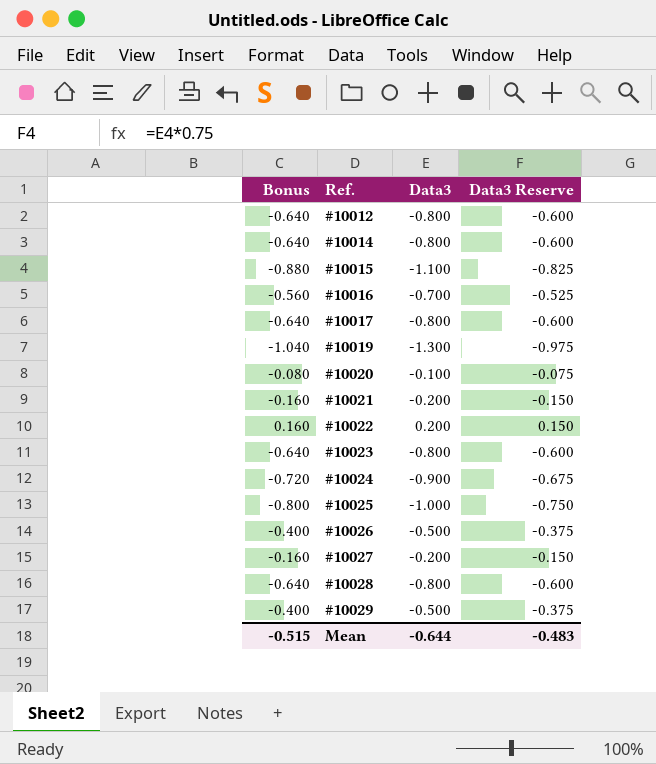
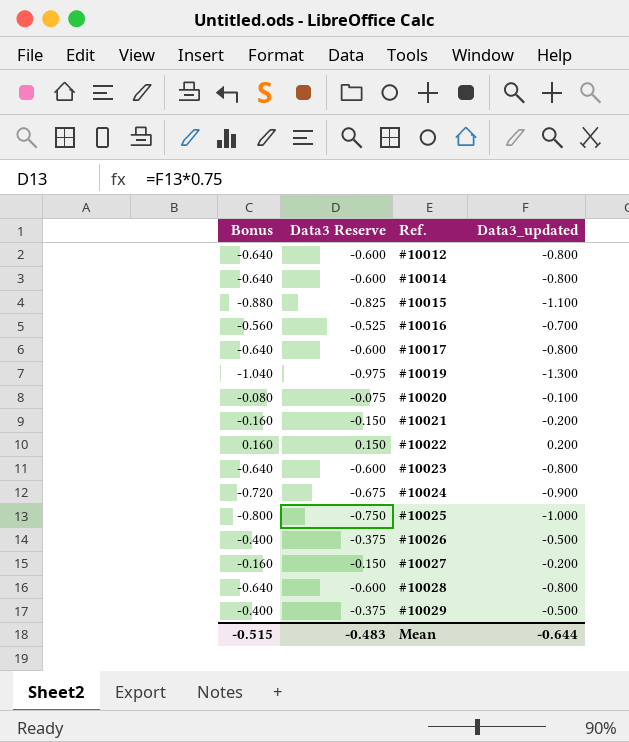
column Data3 Reserve | position: 4 -> 2
column name: Data3 -> Data3_updated

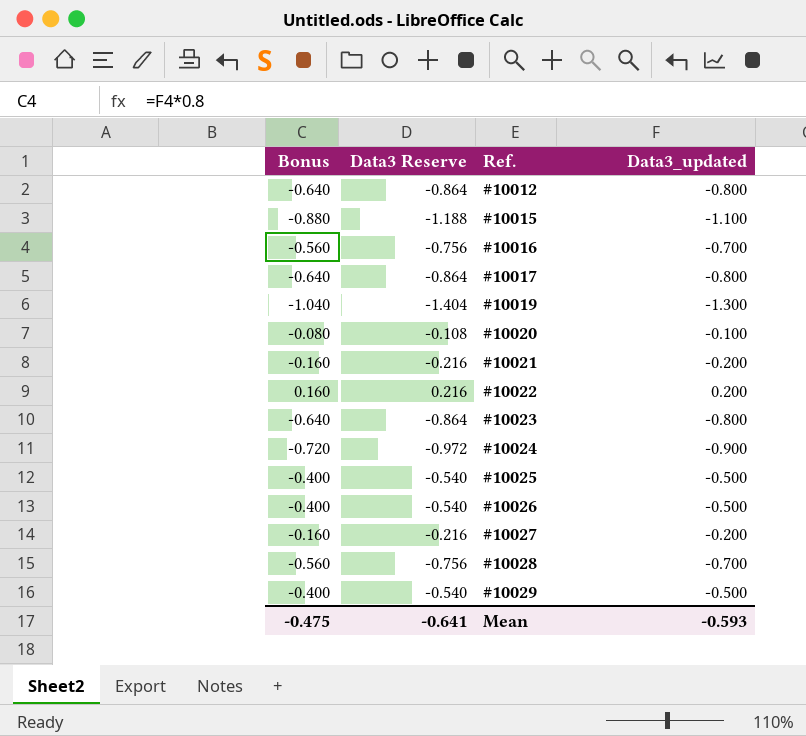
column Data3 Reserve | formula: [Data3_updated] * 0.75 -> [Data3_updated] * 1.08
row #10014: -0.640 | -0.600 | -0.800 -> none
#10025 | Bonus: -0.800 -> -0.400
#10025 | Data3_updated: -1.000 -> -0.500
#10028 | Bonus: -0.640 -> -0.560
#10028 | Data3_updated: -0.800 -> -0.700
Mean | Bonus: -0.515 -> -0.475
Mean | Data3 Reserve: -0.483 -> -0.641
Mean | Data3_updated: -0.644 -> -0.593

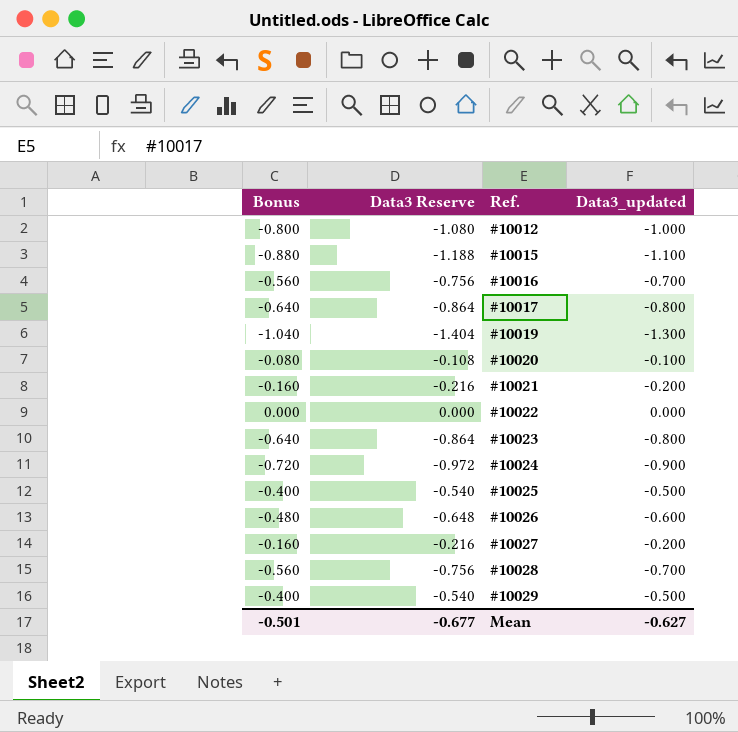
#10012 | Bonus: -0.640 -> -0.800
#10012 | Data3 Reserve: -0.864 -> -1.080
#10012 | Data3_updated: -0.800 -> -1.000
#10022 | Bonus: 0.160 -> 0.000
#10022 | Data3 Reserve: 0.216 -> 0.000
#10022 | Data3_updated: 0.200 -> 0.000
#10026 | Bonus: -0.400 -> -0.480
#10026 | Data3 Reserve: -0.540 -> -0.648
#10026 | Data3_updated: -0.500 -> -0.600
Mean | Bonus: -0.475 -> -0.501
Mean | Data3 Reserve: -0.641 -> -0.677
Mean | Data3_updated: -0.593 -> -0.627

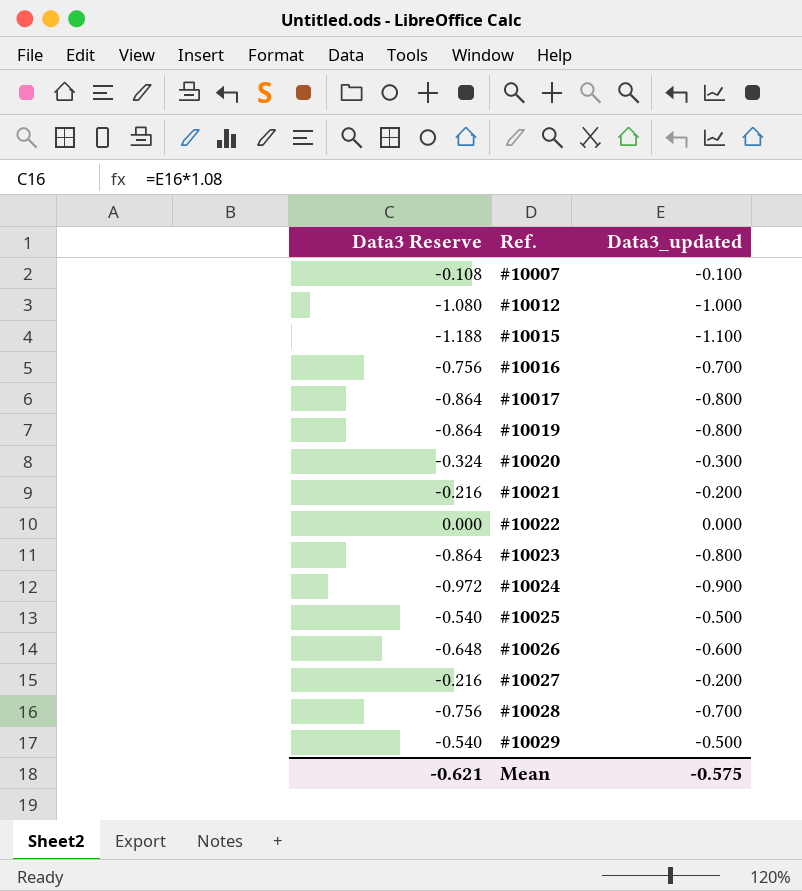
column Bonus | formula: [Data3_updated] * 0.8 -> none
row #10007: none -> -0.108 | -0.100
#10019 | Data3 Reserve: -1.404 -> -0.864
#10019 | Data3_updated: -1.300 -> -0.800
#10020 | Data3 Reserve: -0.108 -> -0.324
#10020 | Data3_updated: -0.100 -> -0.300
Mean | Data3 Reserve: -0.677 -> -0.621
Mean | Data3_updated: -0.627 -> -0.575

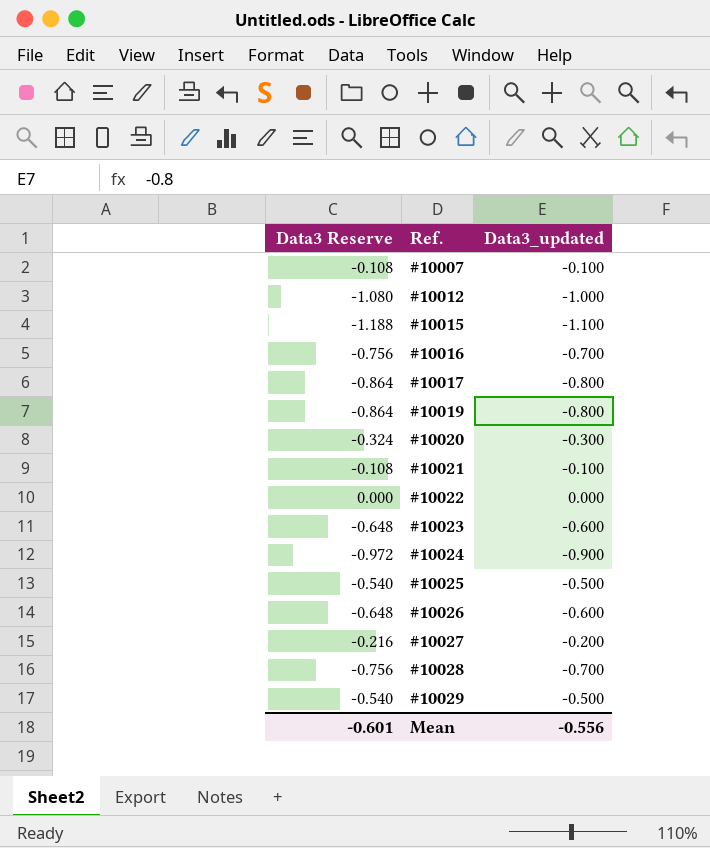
#10021 | Data3 Reserve: -0.216 -> -0.108
#10021 | Data3_updated: -0.200 -> -0.100
#10023 | Data3 Reserve: -0.864 -> -0.648
#10023 | Data3_updated: -0.800 -> -0.600
Mean | Data3 Reserve: -0.621 -> -0.601
Mean | Data3_updated: -0.575 -> -0.556

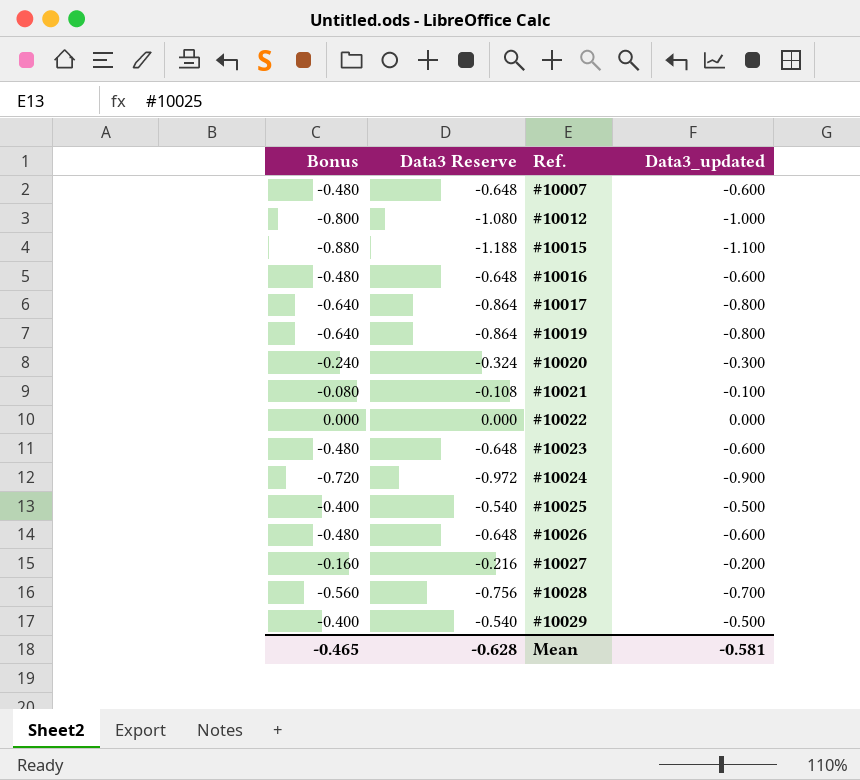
column Bonus | formula: none -> [Data3_updated] * 0.8
#10007 | Data3 Reserve: -0.108 -> -0.648
#10007 | Data3_updated: -0.100 -> -0.600
#10016 | Data3 Reserve: -0.756 -> -0.648
#10016 | Data3_updated: -0.700 -> -0.600
Mean | Data3 Reserve: -0.601 -> -0.628
Mean | Data3_updated: -0.556 -> -0.581

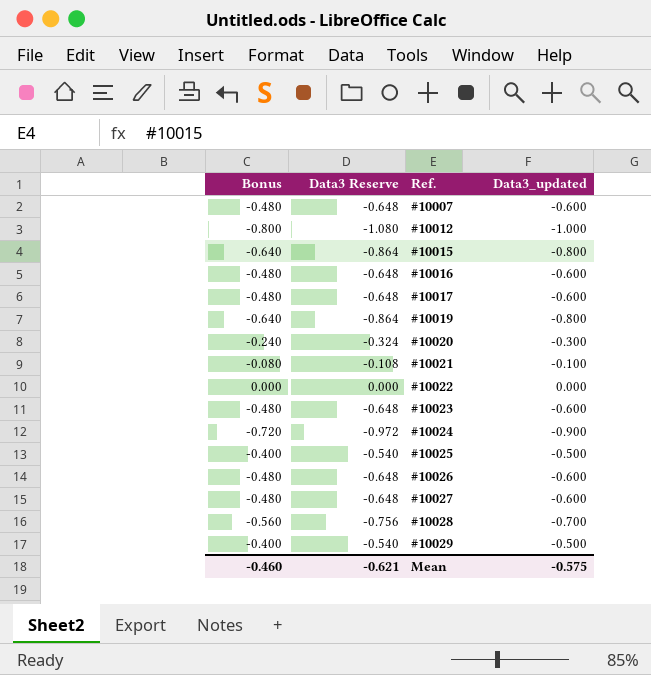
#10015 | Bonus: -0.880 -> -0.640
#10015 | Data3 Reserve: -1.188 -> -0.864
#10015 | Data3_updated: -1.100 -> -0.800
#10017 | Bonus: -0.640 -> -0.480
#10017 | Data3 Reserve: -0.864 -> -0.648
#10017 | Data3_updated: -0.800 -> -0.600
#10027 | Bonus: -0.160 -> -0.480
#10027 | Data3 Reserve: -0.216 -> -0.648
#10027 | Data3_updated: -0.200 -> -0.600
Mean | Bonus: -0.465 -> -0.460
Mean | Data3 Reserve: -0.628 -> -0.621
Mean | Data3_updated: -0.581 -> -0.575

